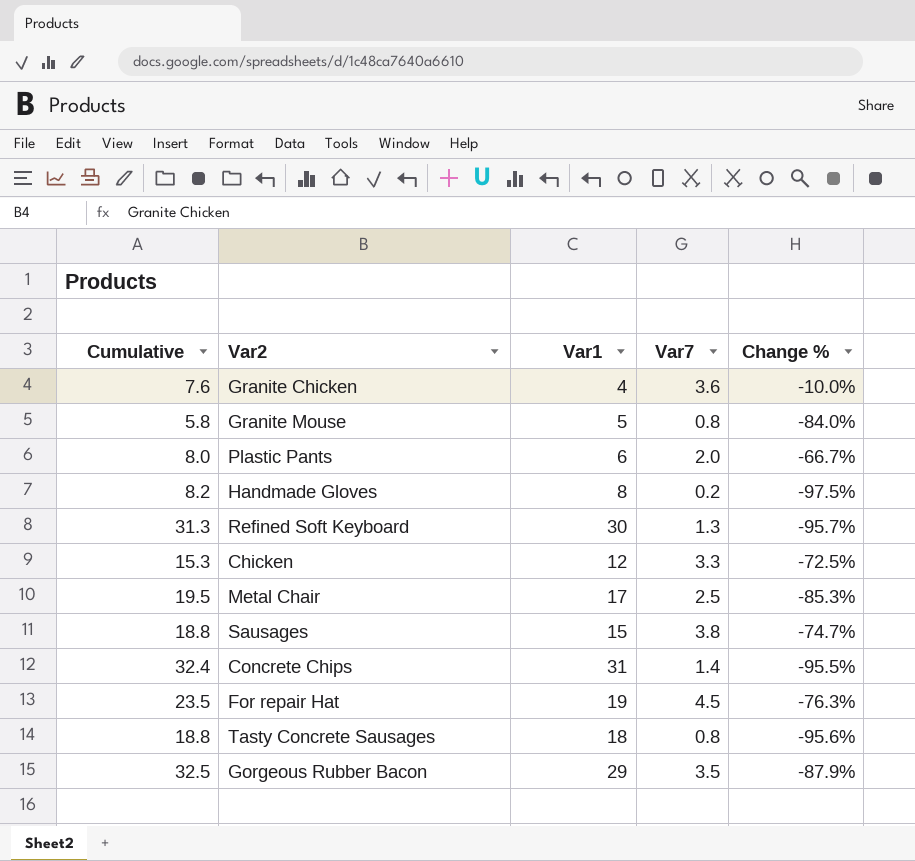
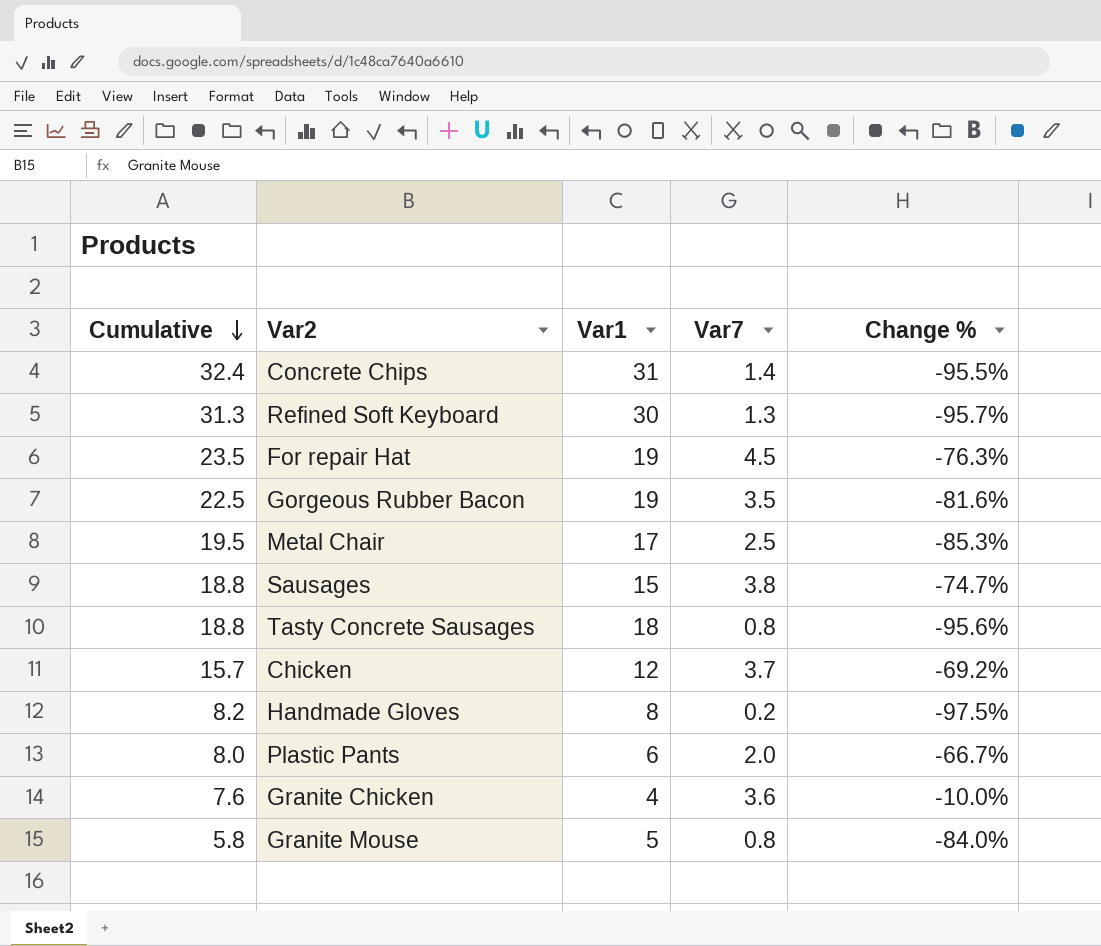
row order: none -> Cumulative descending
Gorgeous Rubber Bacon | Cumulative: 32.5 -> 22.5
Gorgeous Rubber Bacon | Var1: 29 -> 19
Gorgeous Rubber Bacon | Change %: -87.9% -> -81.6%
Chicken | Cumulative: 15.3 -> 15.7
Chicken | Var7: 3.3 -> 3.7
Chicken | Change %: -72.5% -> -69.2%

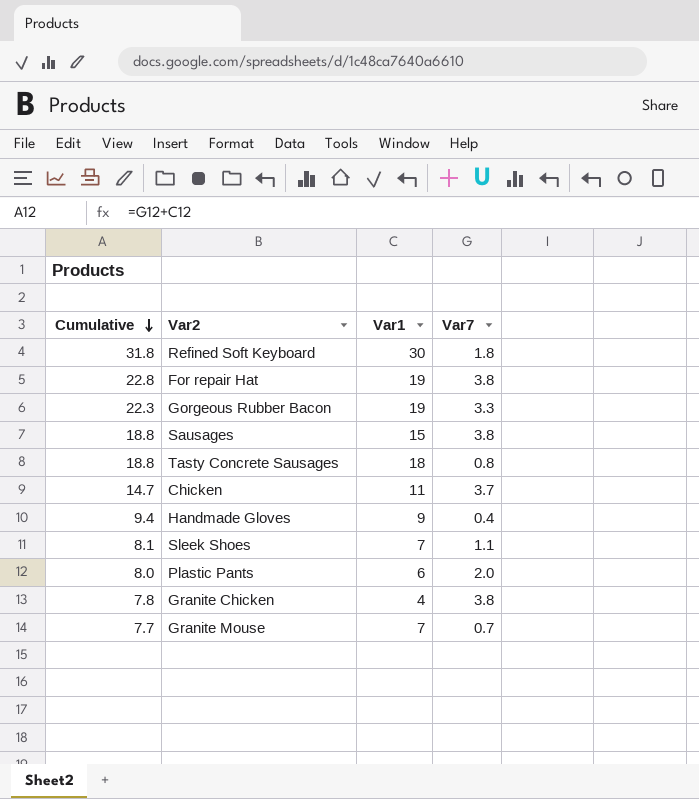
column Change % | formula: ([Var7] - [Var1]) / [Var1] -> none
row Concrete Chips: 32.4 | 31 | 1.4 | -95.5% -> none
row Metal Chair: 19.5 | 17 | 2.5 | -85.3% -> none
Refined Soft Keyboard | Cumulative: 31.3 -> 31.8
Refined Soft Keyboard | Var7: 1.3 -> 1.8
For repair Hat | Cumulative: 23.5 -> 22.8
For repair Hat | Var7: 4.5 -> 3.8
Gorgeous Rubber Bacon | Cumulative: 22.5 -> 22.3
Gorgeous Rubber Bacon | Var7: 3.5 -> 3.3
Chicken | Cumulative: 15.7 -> 14.7
Chicken | Var1: 12 -> 11
Handmade Gloves | Cumulative: 8.2 -> 9.4
Handmade Gloves | Var1: 8 -> 9
Handmade Gloves | Var7: 0.2 -> 0.4
row Sleek Shoes: none -> 8.1 | 7 | 1.1
Granite Chicken | Cumulative: 7.6 -> 7.8
Granite Chicken | Var7: 3.6 -> 3.8
Granite Mouse | Cumulative: 5.8 -> 7.7
Granite Mouse | Var1: 5 -> 7
Granite Mouse | Var7: 0.8 -> 0.7

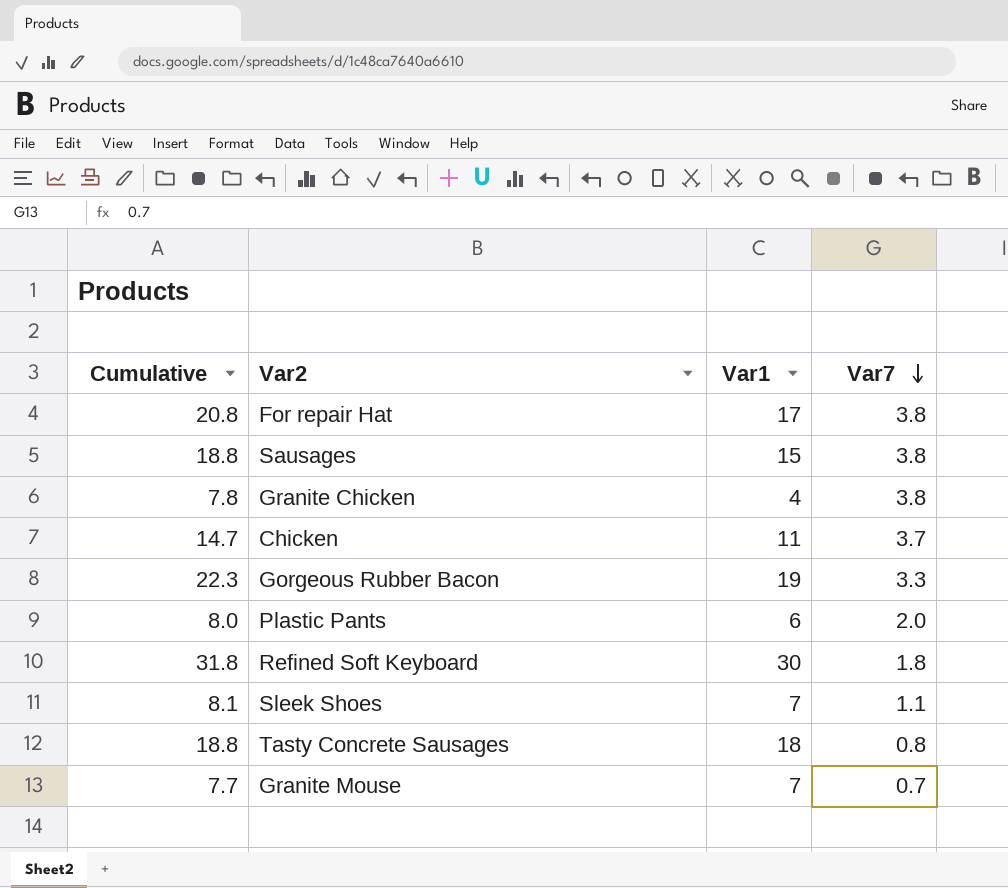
row order: Cumulative descending -> Var7 descending
row Handmade Gloves: 9.4 | 9 | 0.4 -> none
For repair Hat | Cumulative: 22.8 -> 20.8
For repair Hat | Var1: 19 -> 17

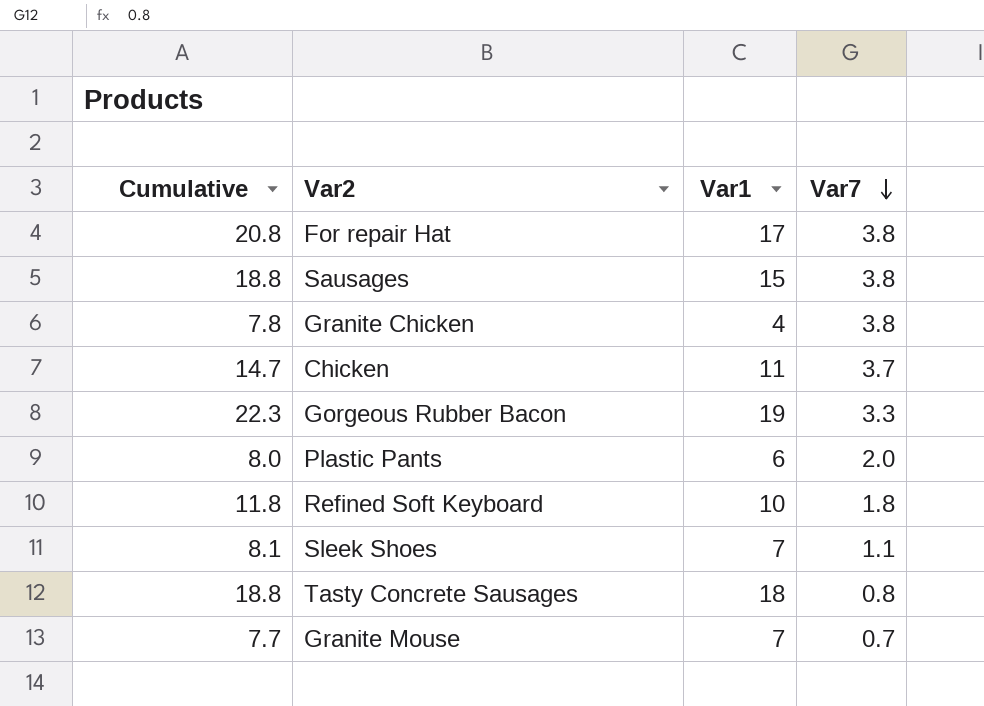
Refined Soft Keyboard | Cumulative: 31.8 -> 11.8
Refined Soft Keyboard | Var1: 30 -> 10

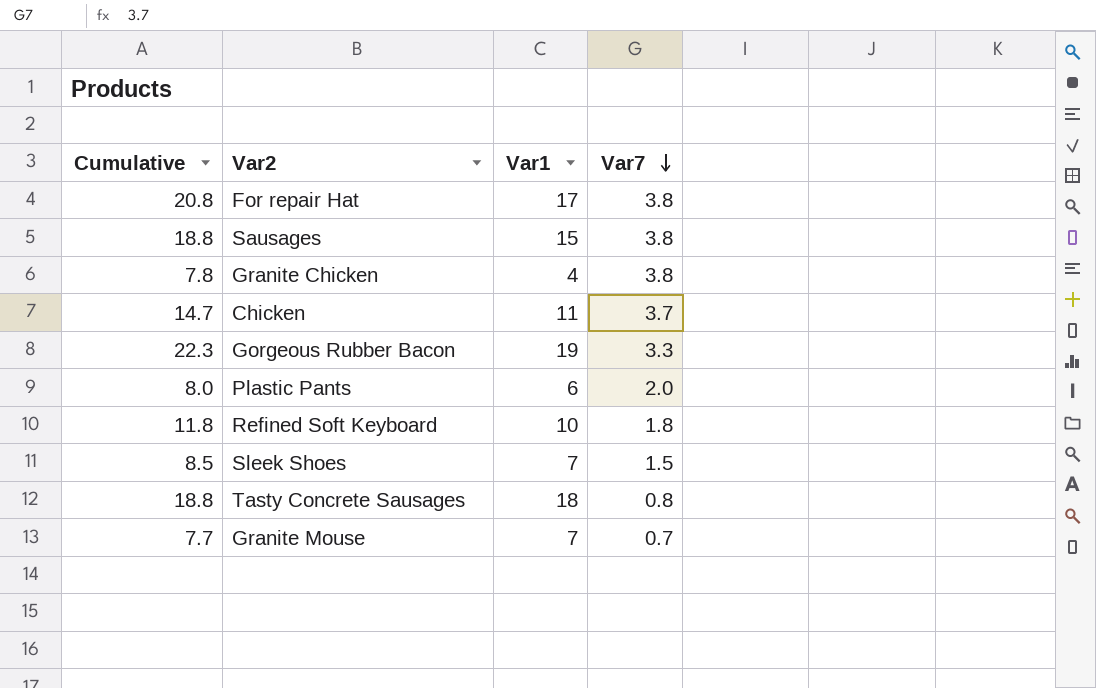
Sleek Shoes | Cumulative: 8.1 -> 8.5
Sleek Shoes | Var7: 1.1 -> 1.5

